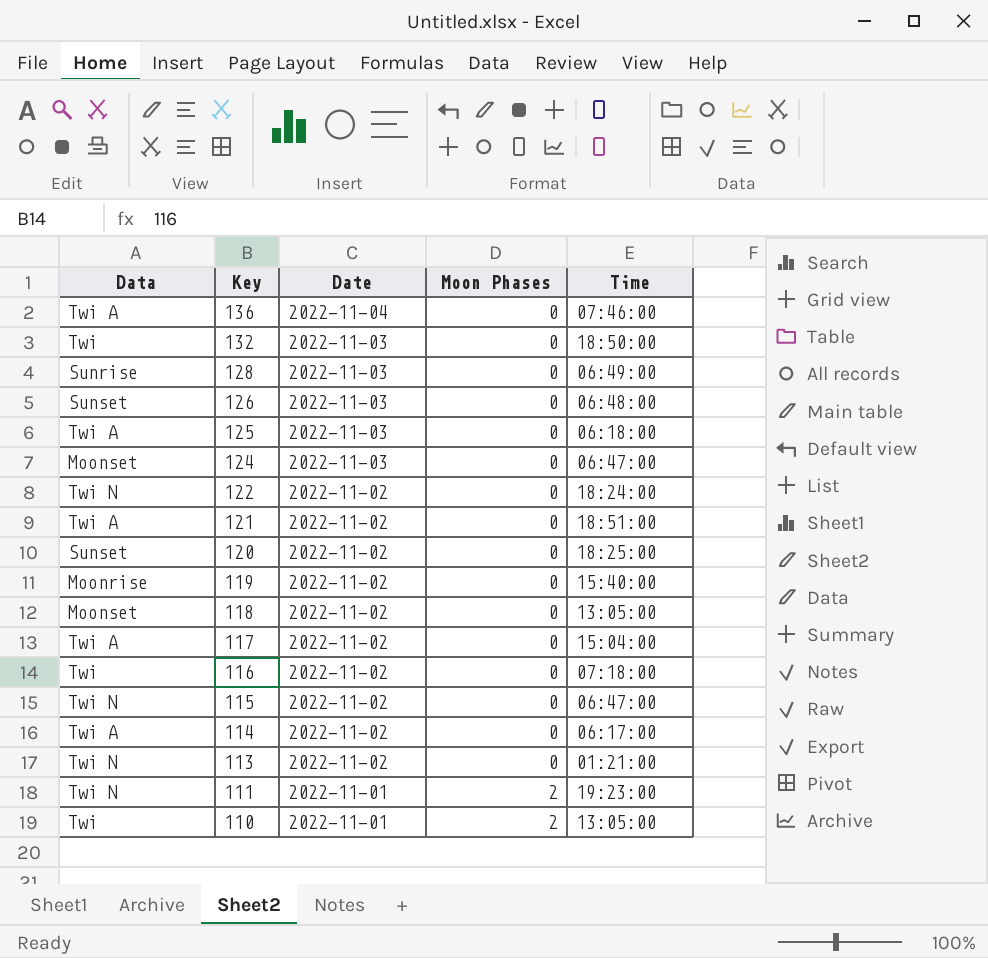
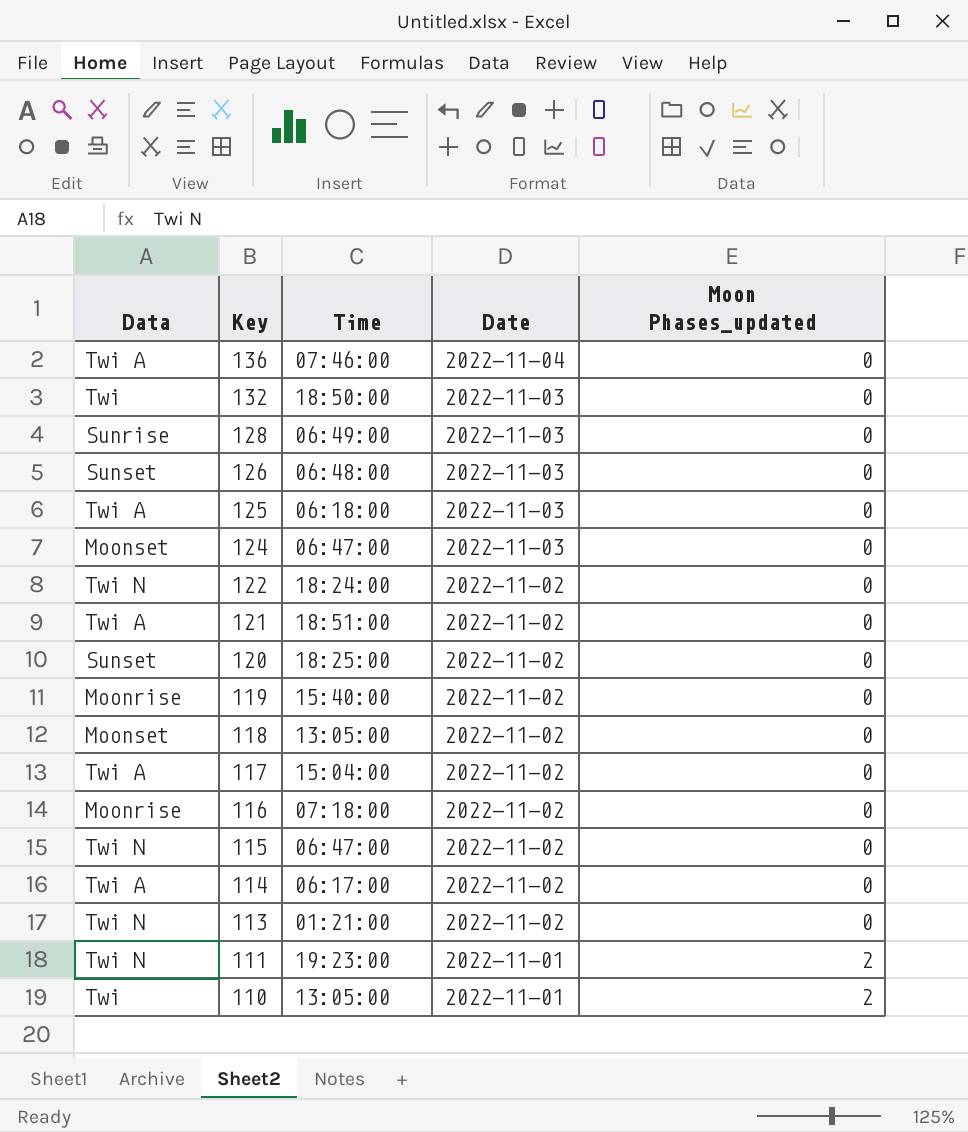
column Time | position: 5 -> 3
column name: Moon Phases -> Moon Phases_updated
116 | Data: Twi -> Moonrise

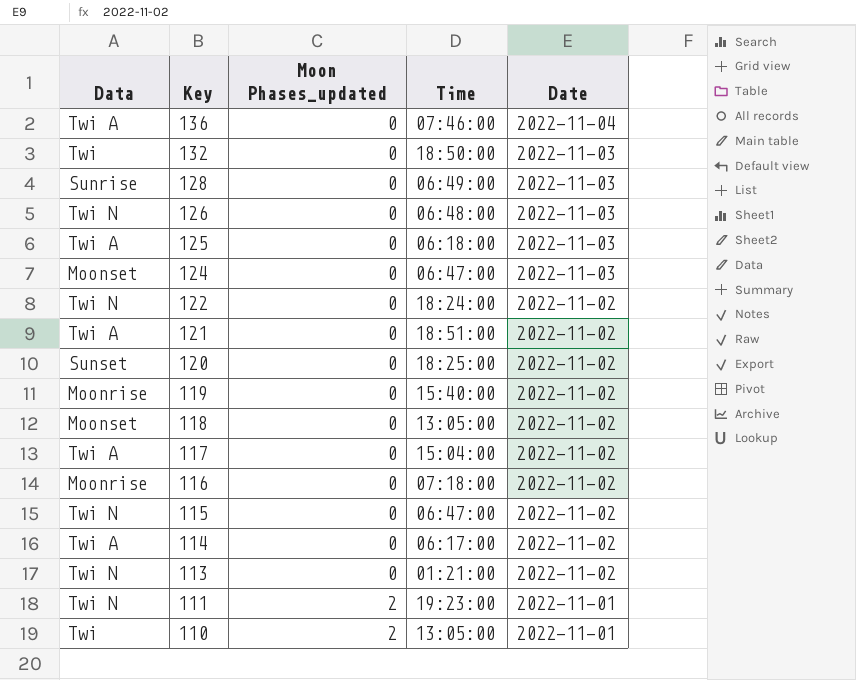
column Moon Phases_updated | position: 5 -> 3
126 | Data: Sunset -> Twi N

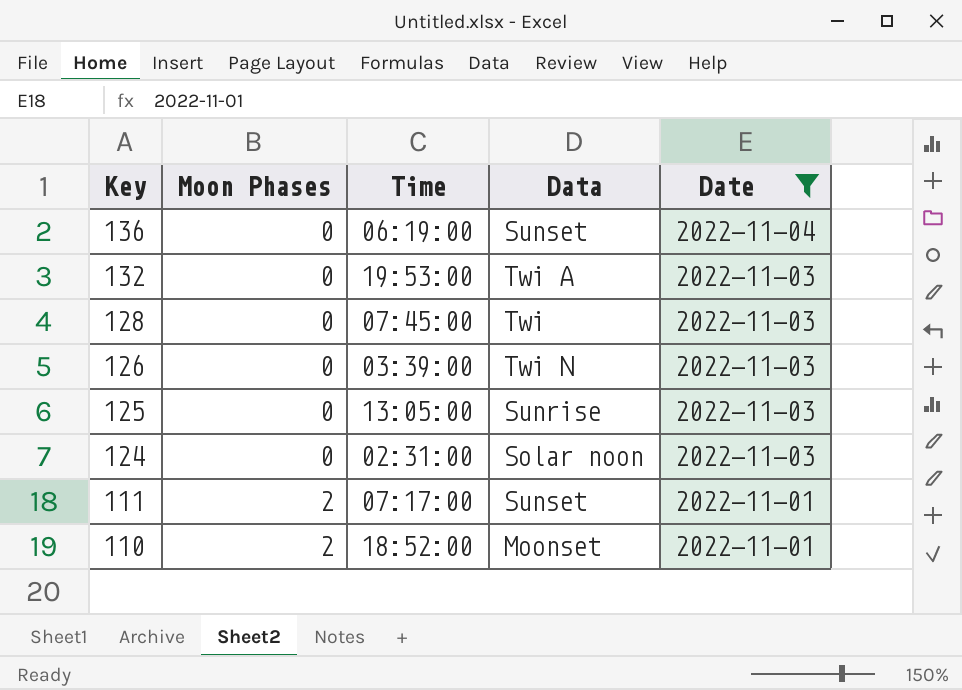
filter: none -> Date != 2022-11-02
column name: Moon Phases_updated -> Moon Phases
column Data | position: 1 -> 4
136 | Time: 07:46:00 -> 06:19:00
136 | Data: Twi A -> Sunset
132 | Time: 18:50:00 -> 19:53:00
132 | Data: Twi -> Twi A
128 | Time: 06:49:00 -> 07:45:00
128 | Data: Sunrise -> Twi
126 | Time: 06:48:00 -> 03:39:00
125 | Time: 06:18:00 -> 13:05:00
125 | Data: Twi A -> Sunrise
124 | Time: 06:47:00 -> 02:31:00
124 | Data: Moonset -> Solar noon
111 | Time: 19:23:00 -> 07:17:00
111 | Data: Twi N -> Sunset
110 | Time: 13:05:00 -> 18:52:00
110 | Data: Twi -> Moonset

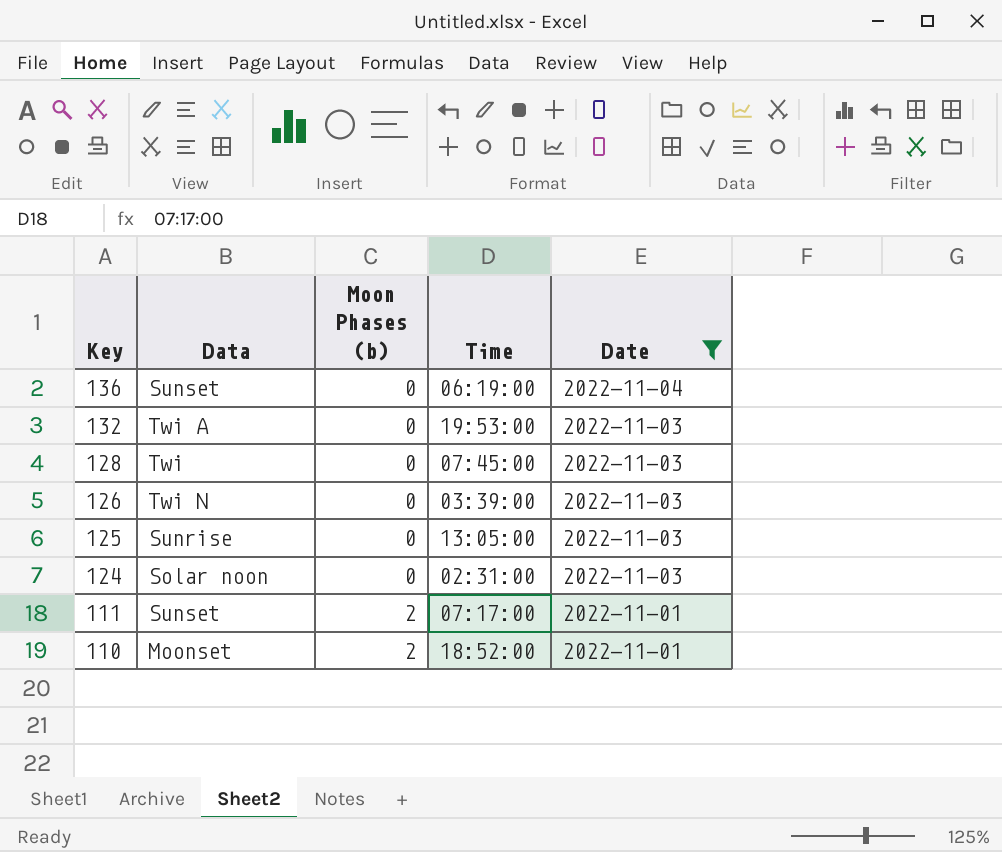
column Data | position: 4 -> 2
column name: Moon Phases -> Moon Phases (b)

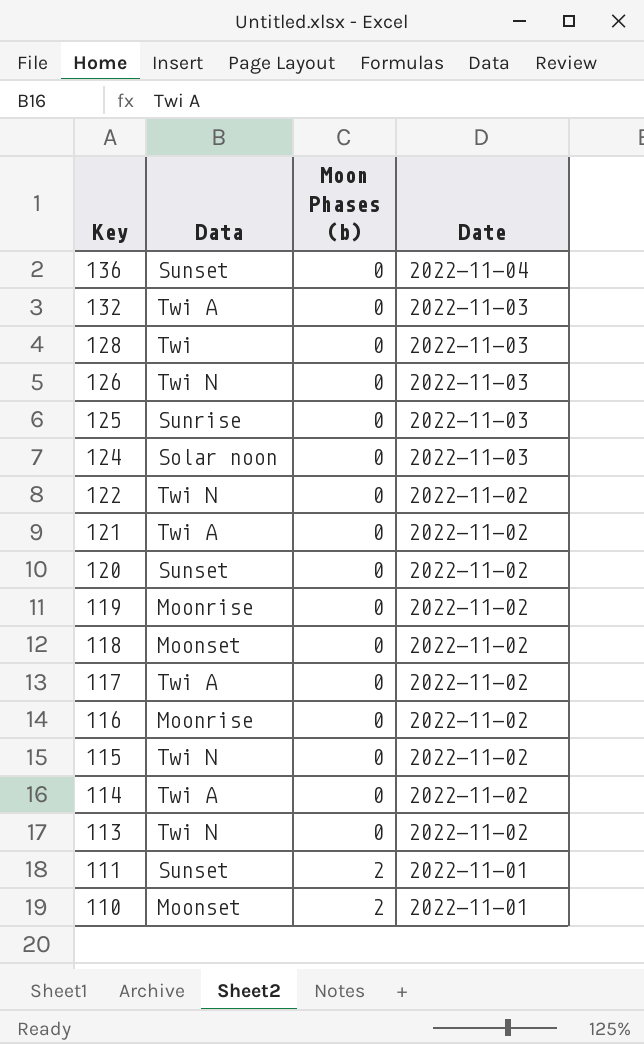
filter: Date != 2022-11-02 -> none
column Time | position: 4 -> none

